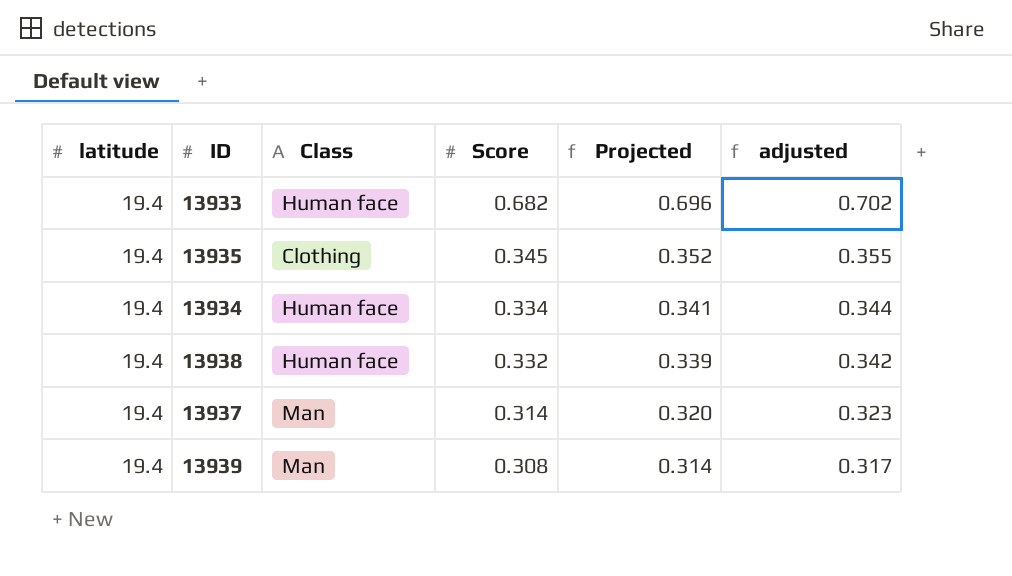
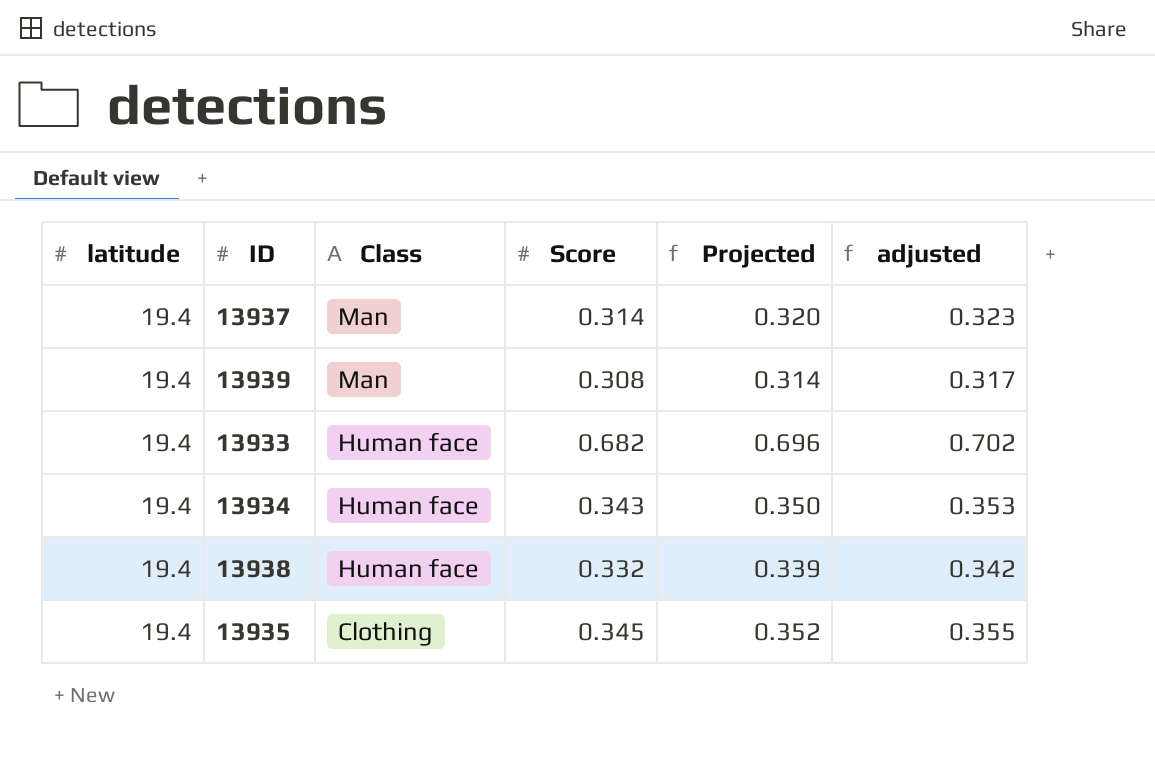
row order: Score descending -> Class descending
13934 | Score: 0.334 -> 0.343
13934 | Projected: 0.341 -> 0.350
13934 | adjusted: 0.344 -> 0.353

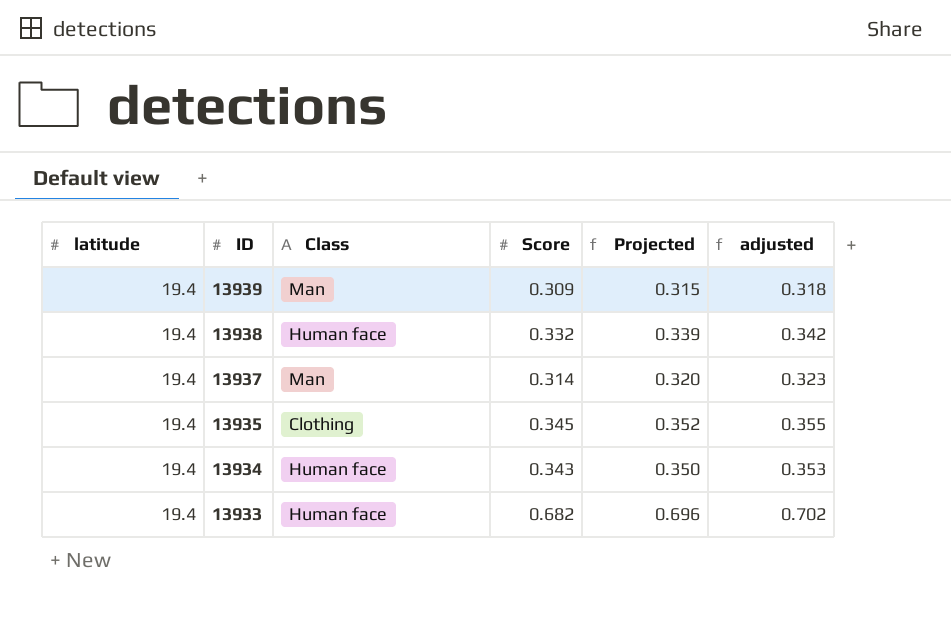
row order: Class descending -> ID descending
13939 | Score: 0.308 -> 0.309
13939 | Projected: 0.314 -> 0.315
13939 | adjusted: 0.317 -> 0.318

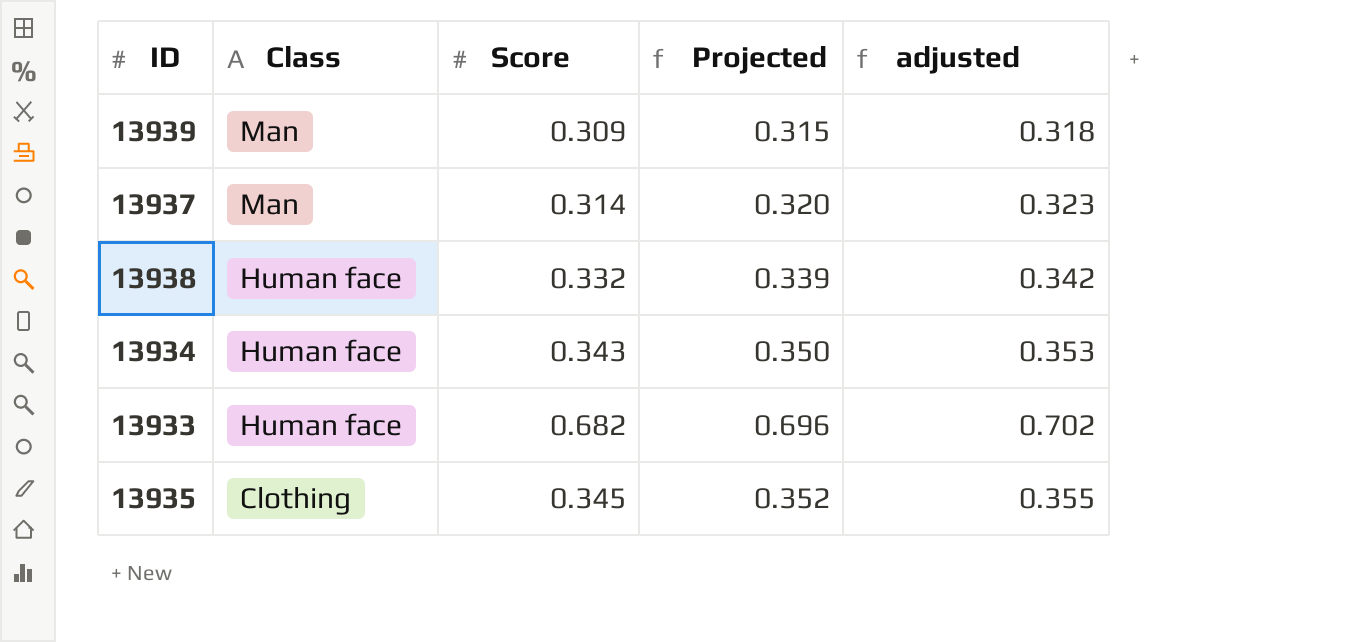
row order: ID descending -> Class descending
column latitude | position: 1 -> none

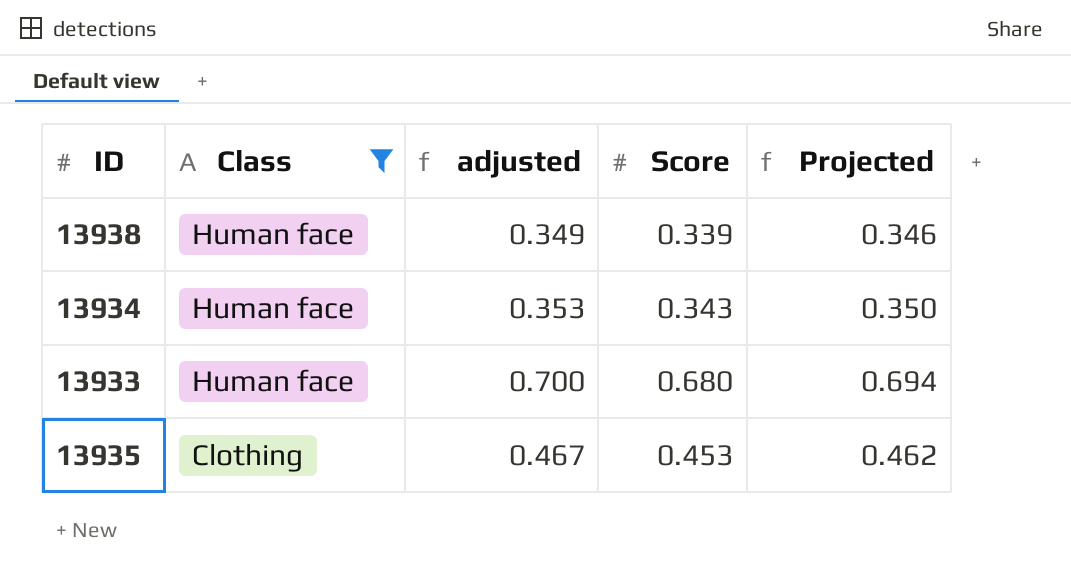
filter: none -> Class != Man
column adjusted | position: 5 -> 3
13938 | adjusted: 0.342 -> 0.349
13938 | Score: 0.332 -> 0.339
13938 | Projected: 0.339 -> 0.346
13933 | adjusted: 0.702 -> 0.700
13933 | Score: 0.682 -> 0.680
13933 | Projected: 0.696 -> 0.694
13935 | adjusted: 0.355 -> 0.467
13935 | Score: 0.345 -> 0.453
13935 | Projected: 0.352 -> 0.462

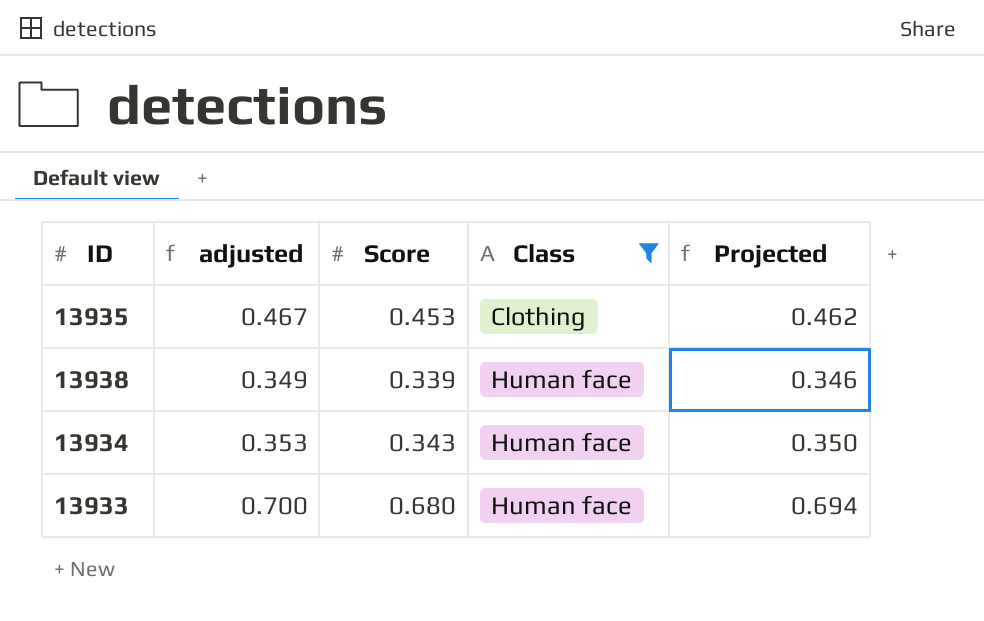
row order: Class descending -> Class ascending
column Class | position: 2 -> 4

